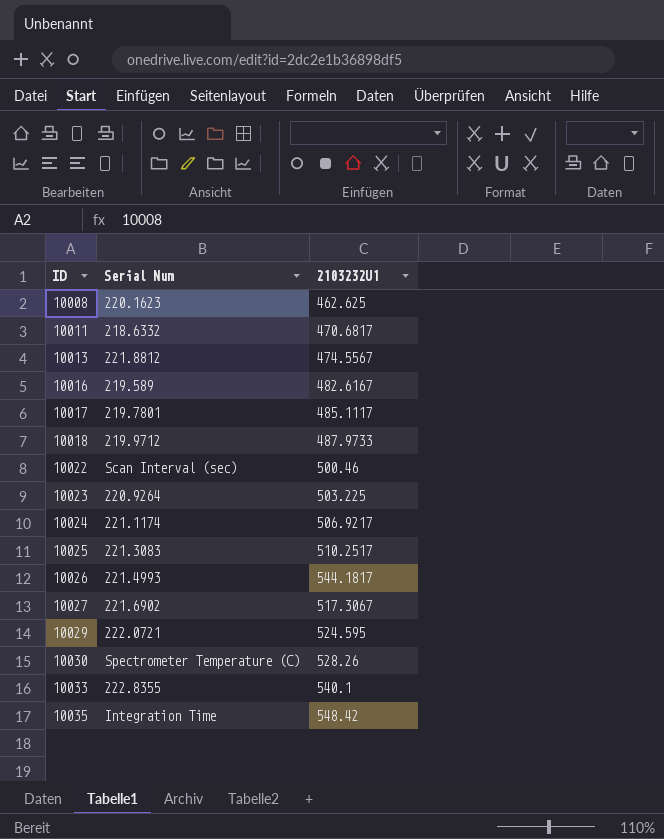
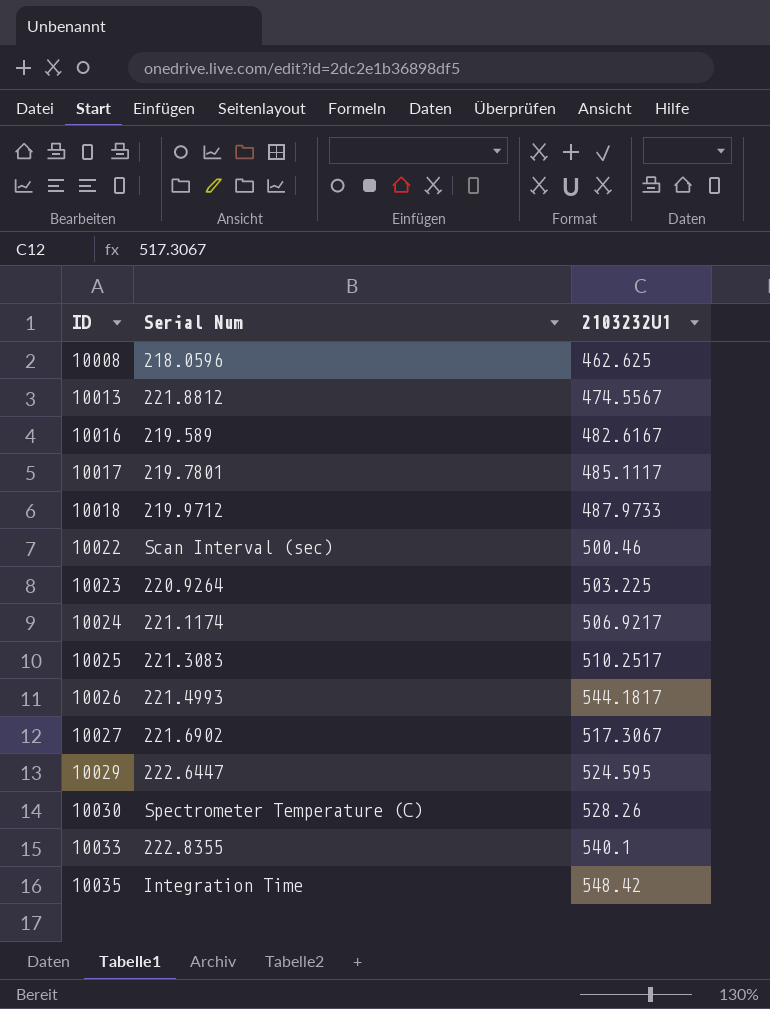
row 10011: 218.6332 | 470.6817 -> none
10008 | Serial Num: 220.1623 -> 218.0596
10029 | Serial Num: 222.0721 -> 222.6447

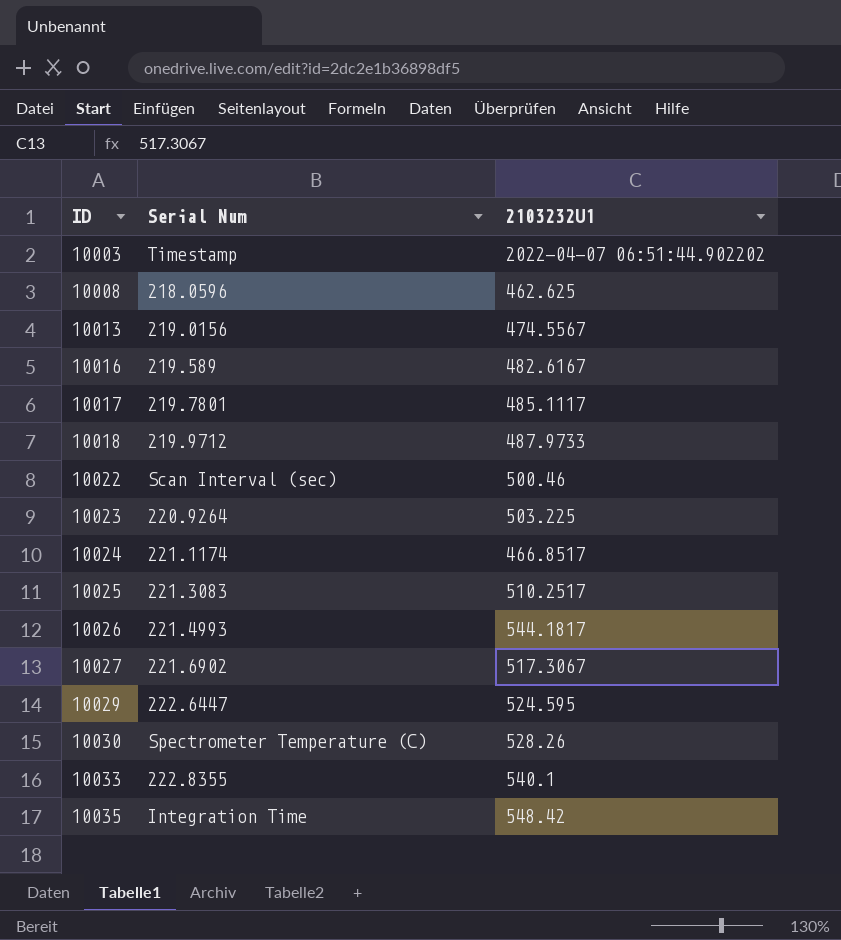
row 10003: none -> Timestamp | 2022-04-07 06:51:44.902202
10013 | Serial Num: 221.8812 -> 219.0156
10024 | 2103232U1: 506.9217 -> 466.8517

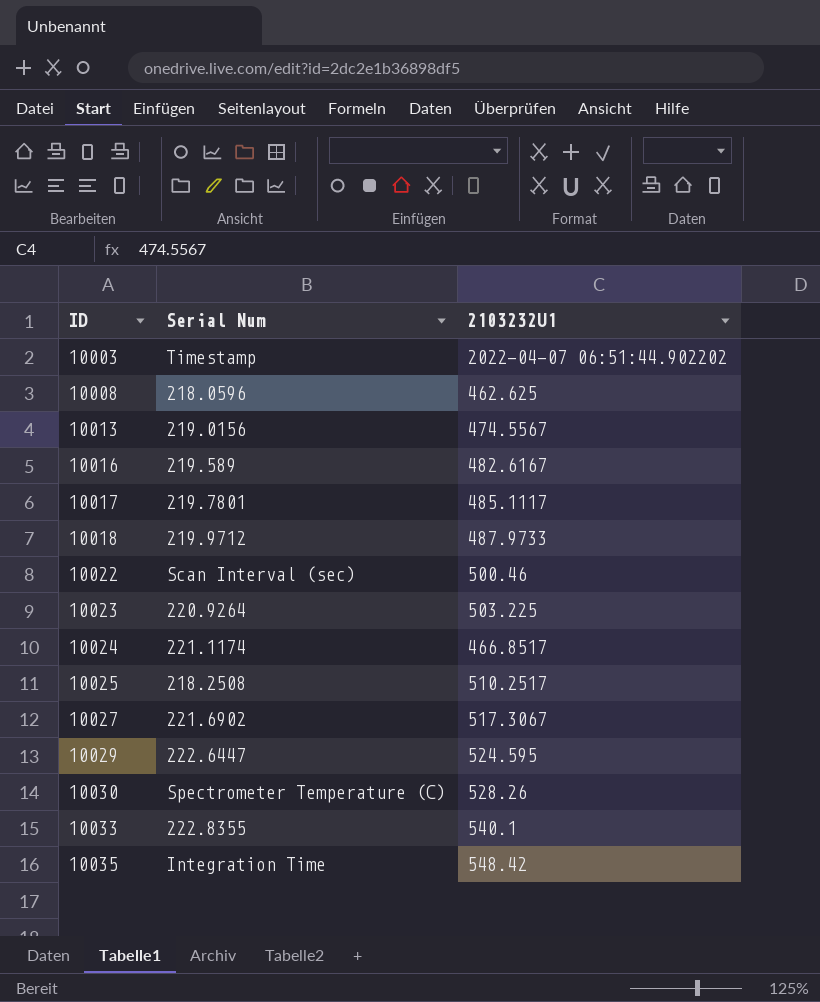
row 10026: 221.4993 | 544.1817 -> none
10025 | Serial Num: 221.3083 -> 218.2508

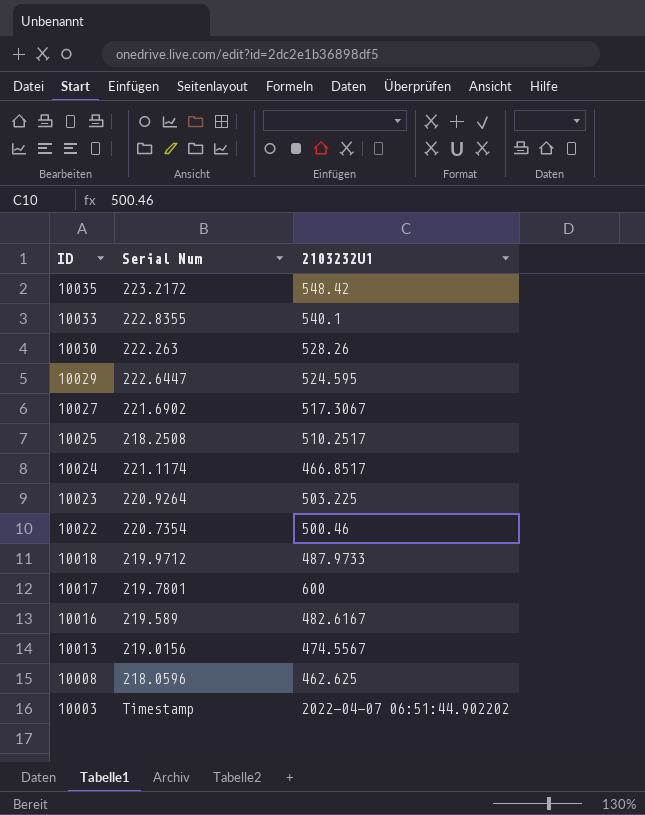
row order: ID ascending -> ID descending
10035 | Serial Num: Integration Time -> 223.2172
10030 | Serial Num: Spectrometer Temperature (C) -> 222.263
10022 | Serial Num: Scan Interval (sec) -> 220.7354
10017 | 2103232U1: 485.1117 -> 600

